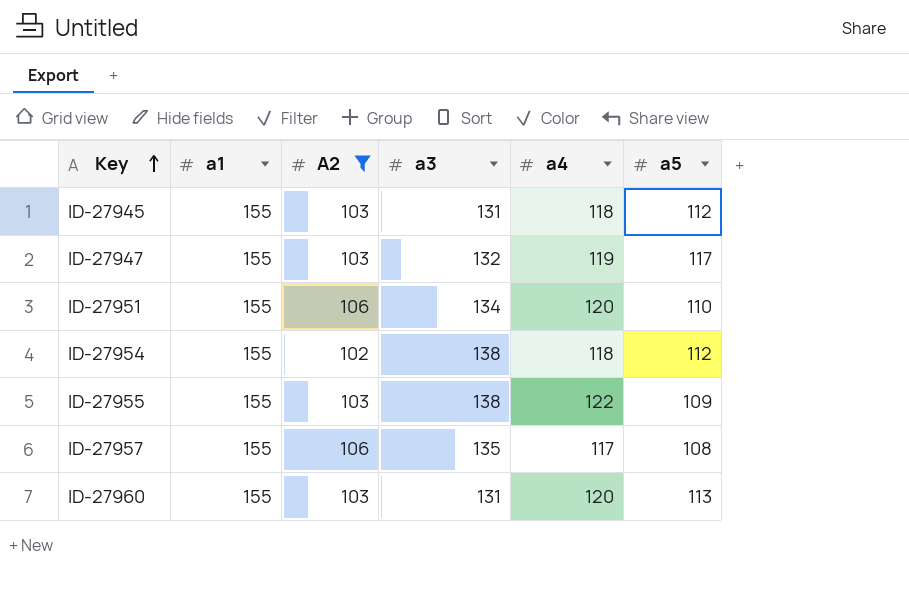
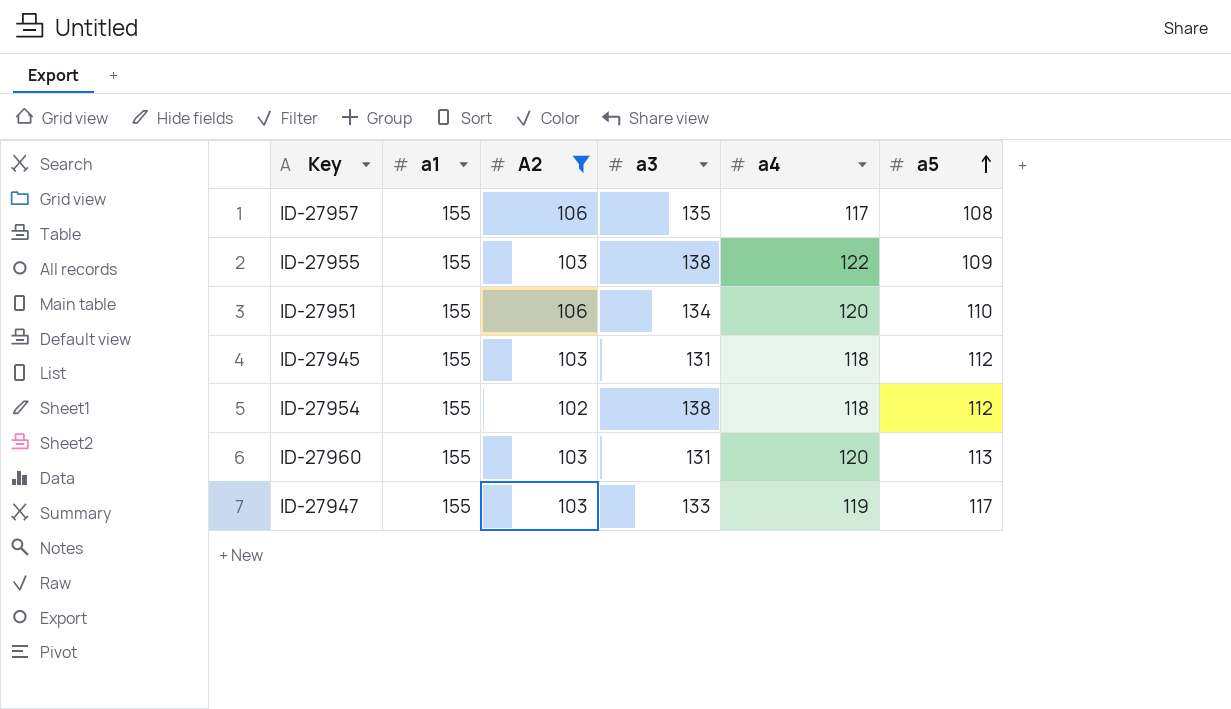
row order: Key ascending -> a5 ascending
ID-27947 | a3: 132 -> 133

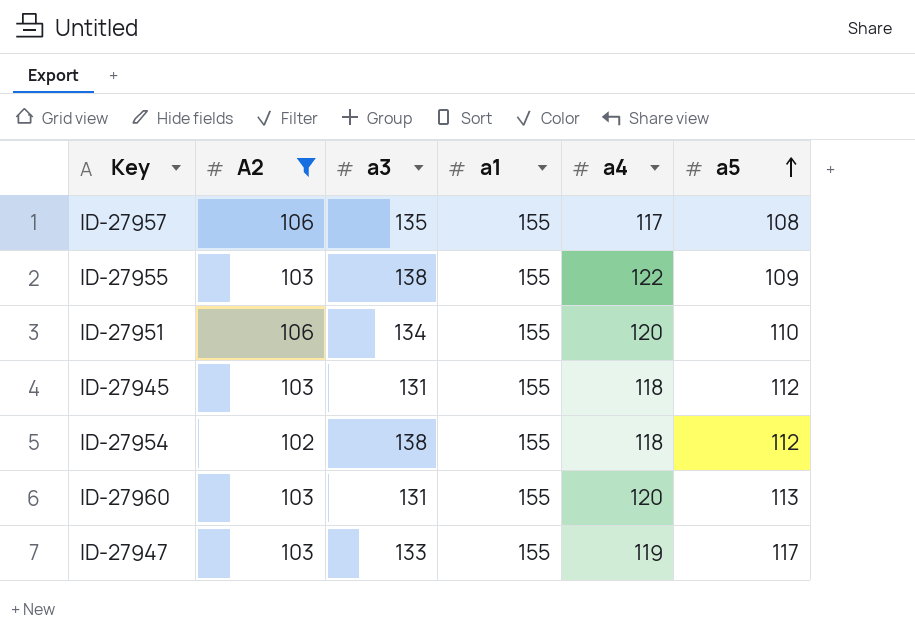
column a1 | position: 2 -> 4

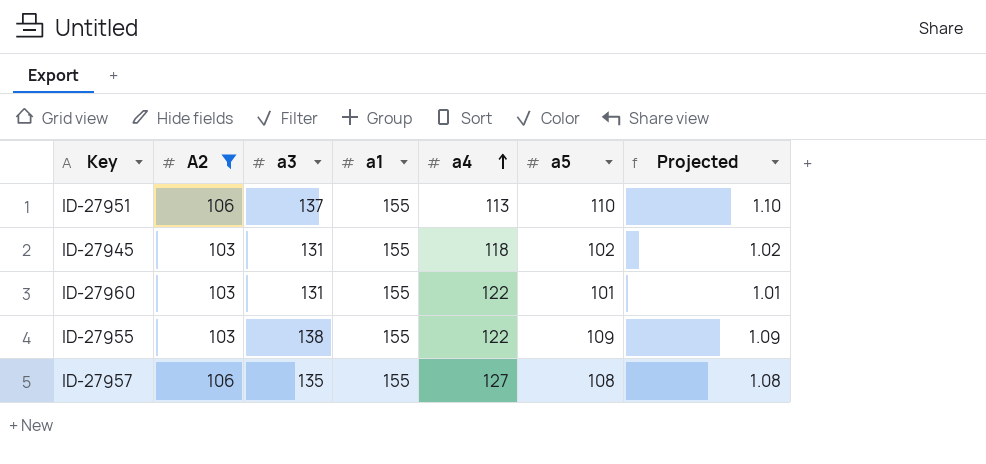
row order: a5 ascending -> a4 ascending
column Projected | formula: none -> [a5] * 0.01
row ID-27954: 102 | 138 | 155 | 118 | 112 -> none
row ID-27947: 103 | 133 | 155 | 119 | 117 -> none
ID-27951 | a3: 134 -> 137
ID-27951 | a4: 120 -> 113
ID-27945 | a5: 112 -> 102
ID-27960 | a4: 120 -> 122
ID-27960 | a5: 113 -> 101
ID-27957 | a4: 117 -> 127

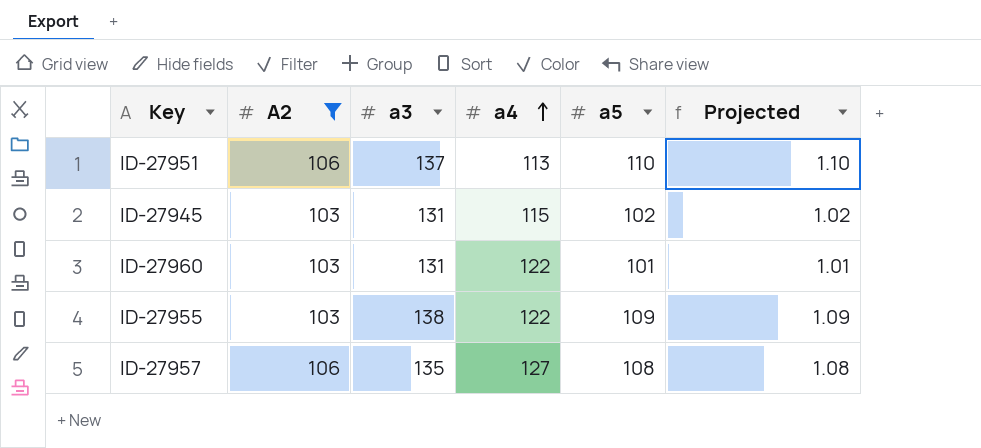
column a1 | position: 4 -> none
ID-27945 | a4: 118 -> 115

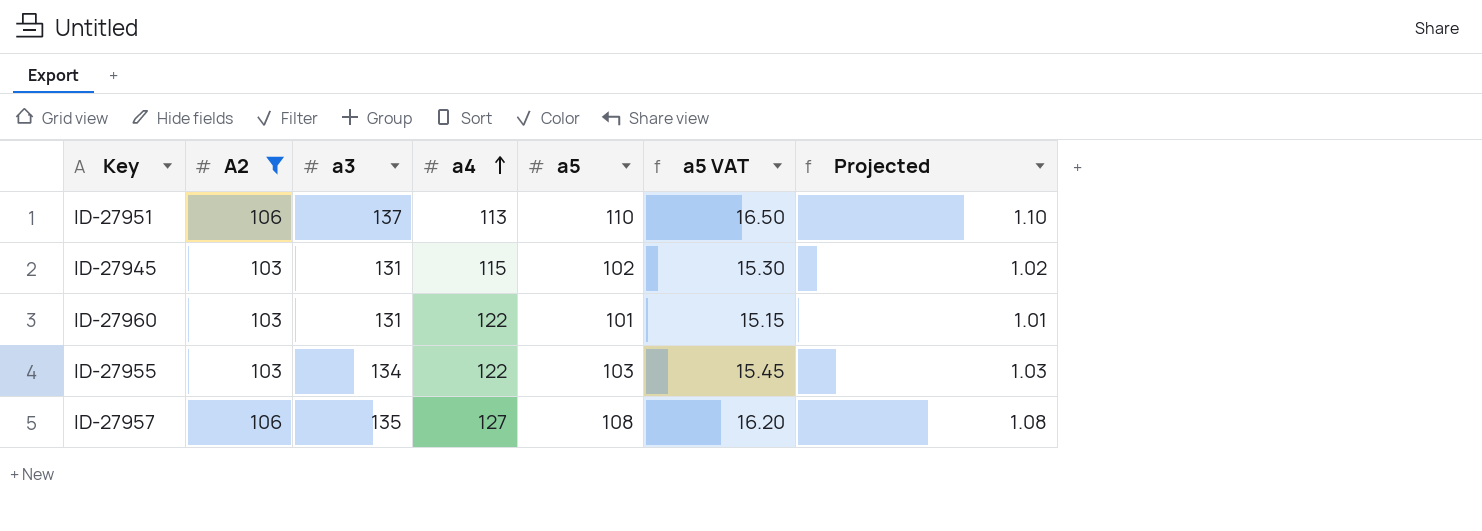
column a5 VAT | formula: none -> [a5] * 0.15
ID-27955 | a3: 138 -> 134
ID-27955 | a5: 109 -> 103
ID-27955 | Projected: 1.09 -> 1.03

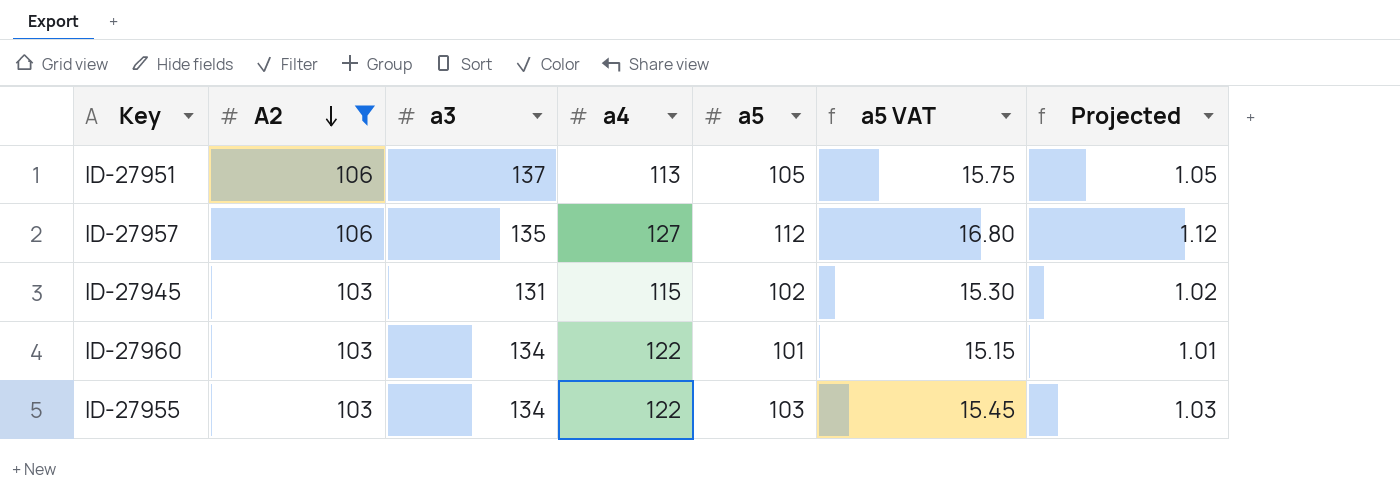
row order: a4 ascending -> A2 descending
ID-27951 | a5: 110 -> 105
ID-27951 | a5 VAT: 16.50 -> 15.75
ID-27951 | Projected: 1.10 -> 1.05
ID-27957 | a5: 108 -> 112
ID-27957 | a5 VAT: 16.20 -> 16.80
ID-27957 | Projected: 1.08 -> 1.12
ID-27960 | a3: 131 -> 134

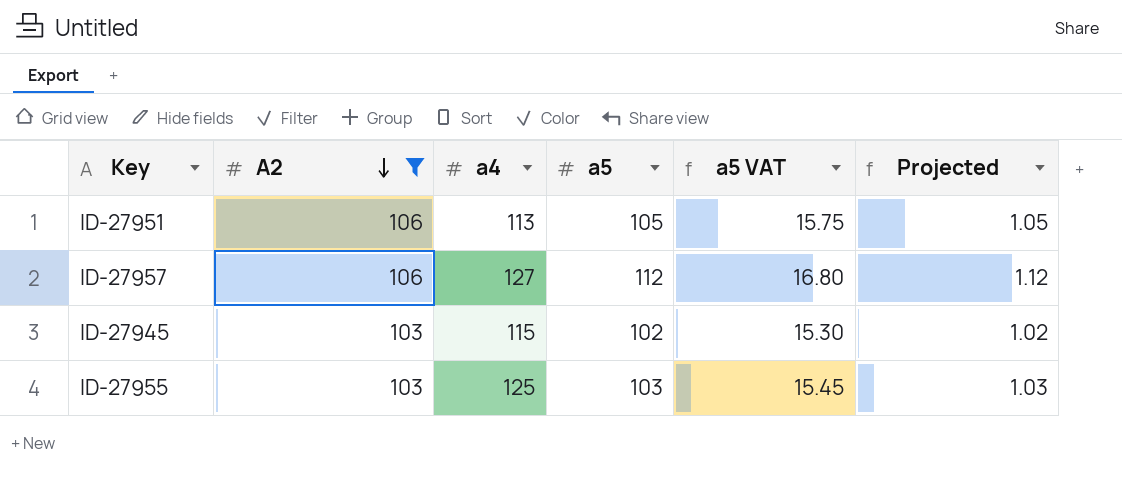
column a3 | position: 3 -> none
row ID-27960: 103 | 134 | 122 | 101 | 15.15 | 1.01 -> none
ID-27955 | a4: 122 -> 125

